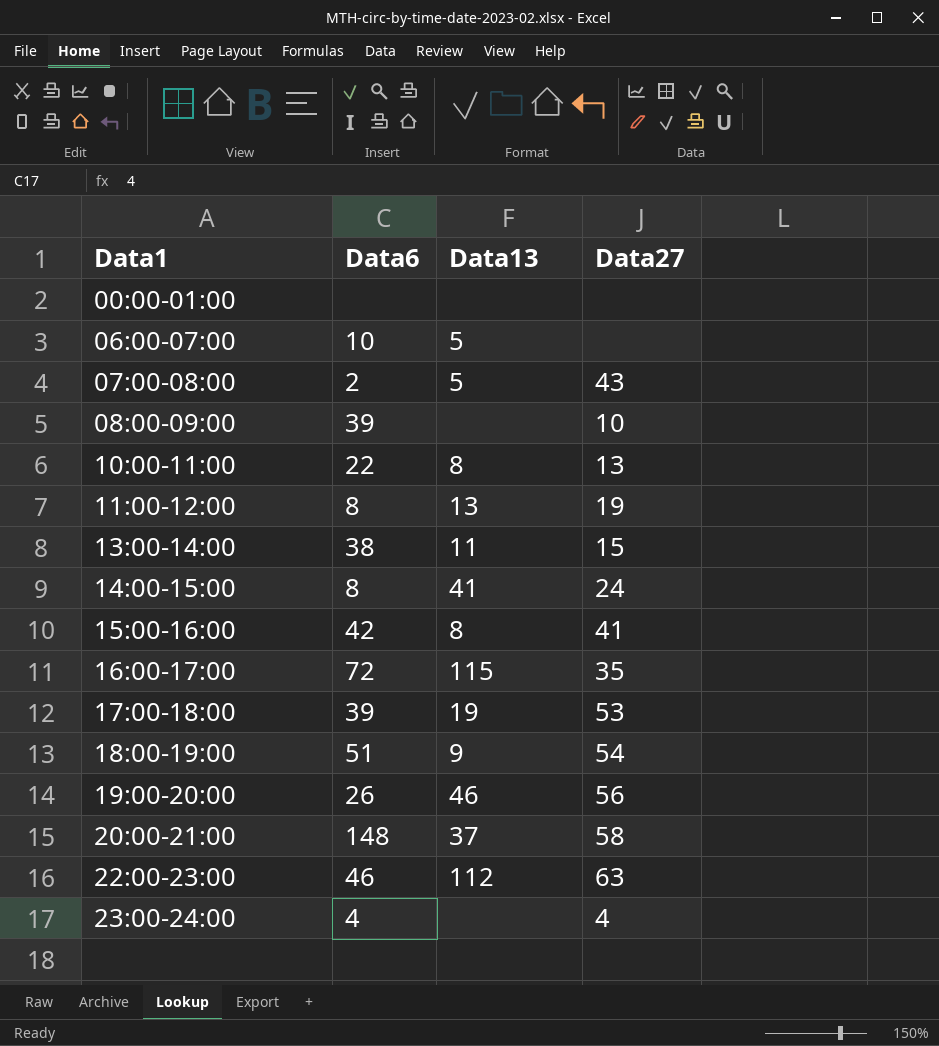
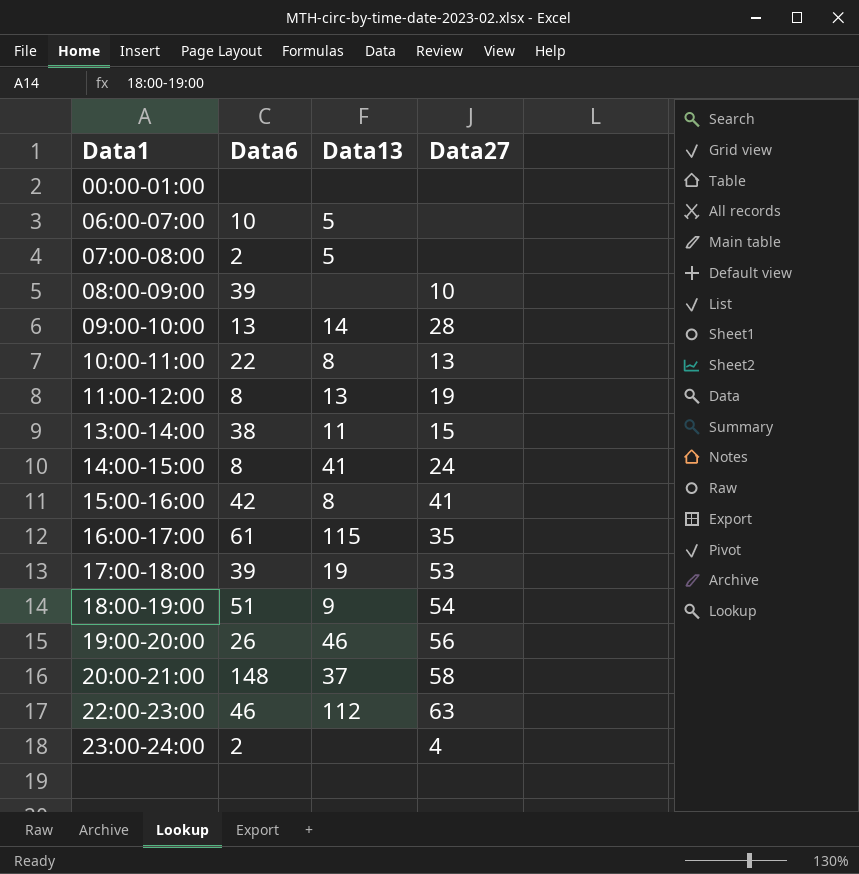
07:00-08:00 | Data27: 43 -> none
row 09:00-10:00: none -> 13 | 14 | 28
16:00-17:00 | Data6: 72 -> 61
23:00-24:00 | Data6: 4 -> 2

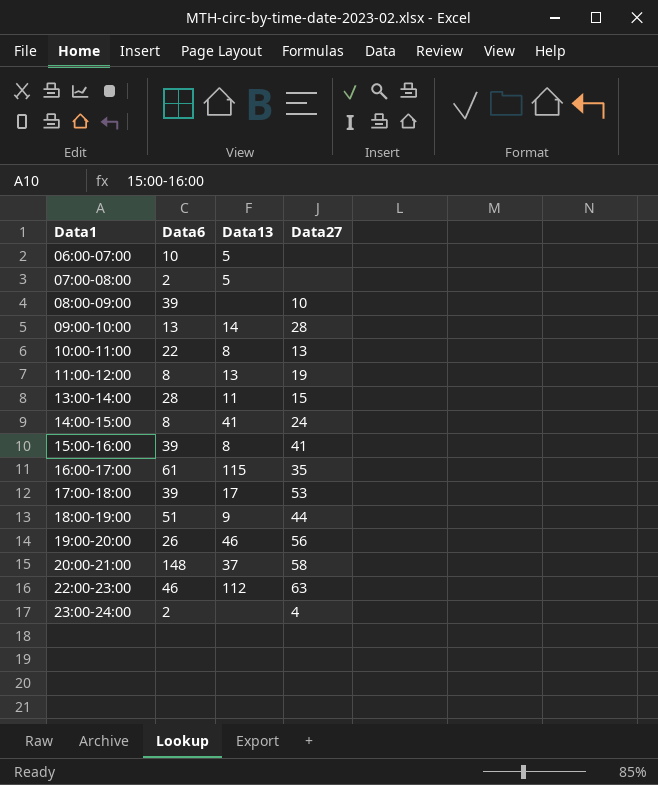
row 00:00-01:00: none | none | none -> none
13:00-14:00 | Data6: 38 -> 28
15:00-16:00 | Data6: 42 -> 39
17:00-18:00 | Data13: 19 -> 17
18:00-19:00 | Data27: 54 -> 44

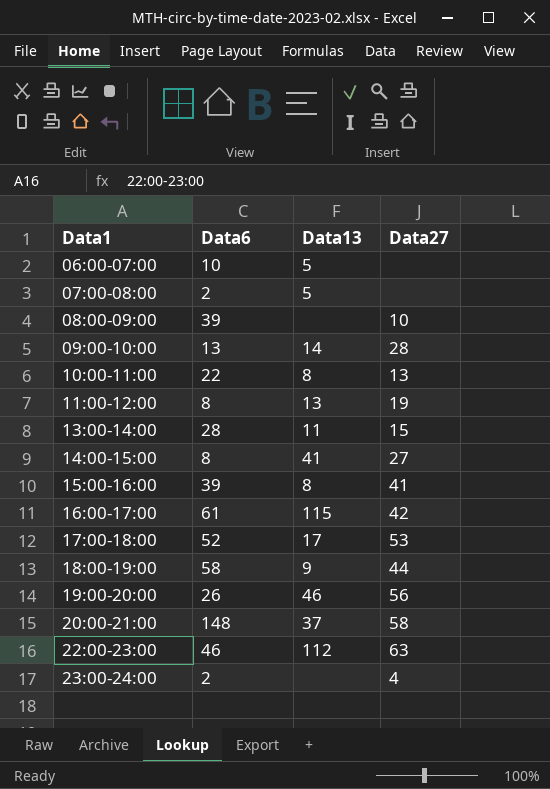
14:00-15:00 | Data27: 24 -> 27
16:00-17:00 | Data27: 35 -> 42
17:00-18:00 | Data6: 39 -> 52
18:00-19:00 | Data6: 51 -> 58

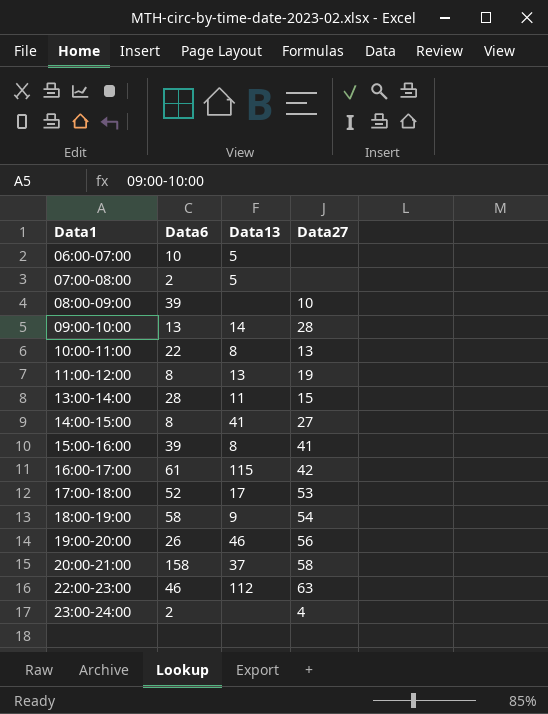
18:00-19:00 | Data27: 44 -> 54
20:00-21:00 | Data6: 148 -> 158

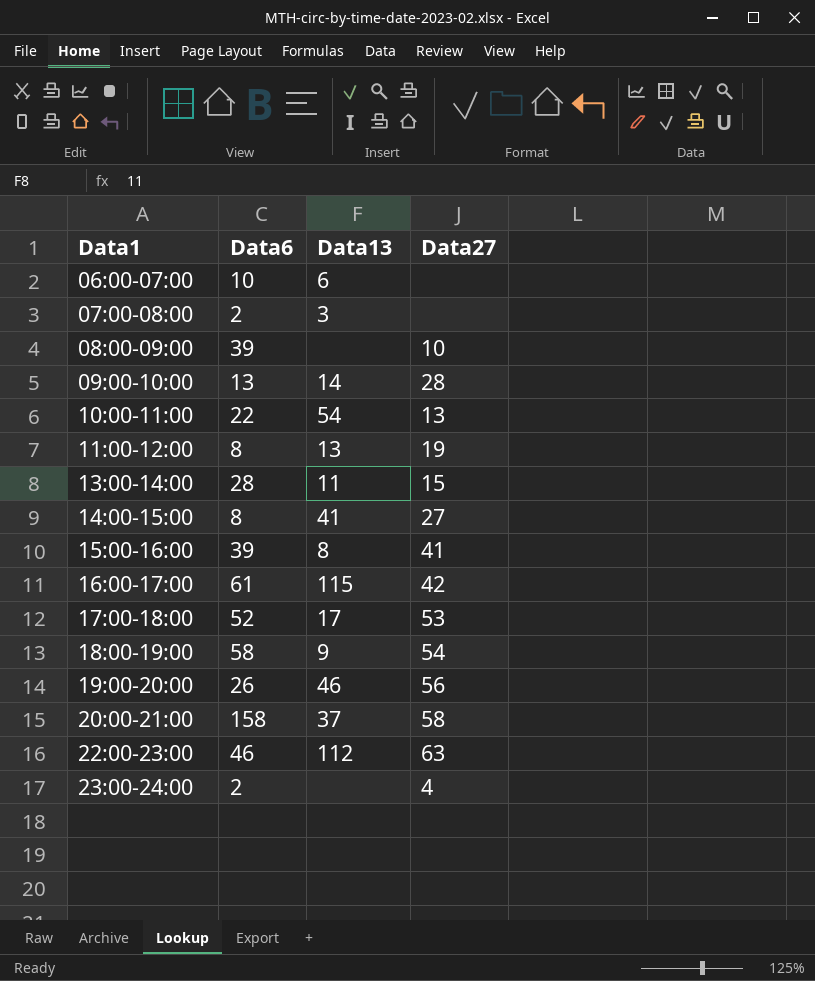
06:00-07:00 | Data13: 5 -> 6
07:00-08:00 | Data13: 5 -> 3
10:00-11:00 | Data13: 8 -> 54

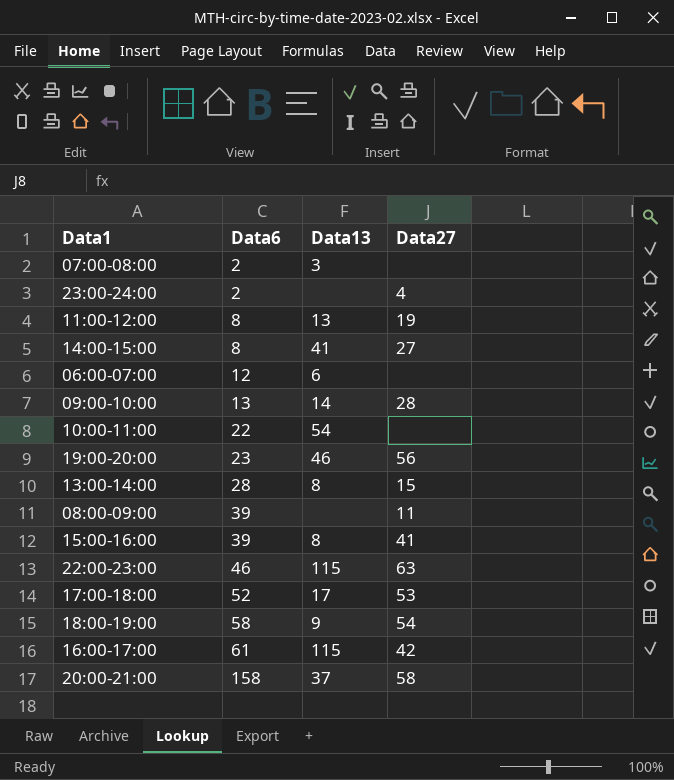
row order: Data1 ascending -> Data6 ascending
06:00-07:00 | Data6: 10 -> 12
10:00-11:00 | Data27: 13 -> none
19:00-20:00 | Data6: 26 -> 23
13:00-14:00 | Data13: 11 -> 8
08:00-09:00 | Data27: 10 -> 11
22:00-23:00 | Data13: 112 -> 115

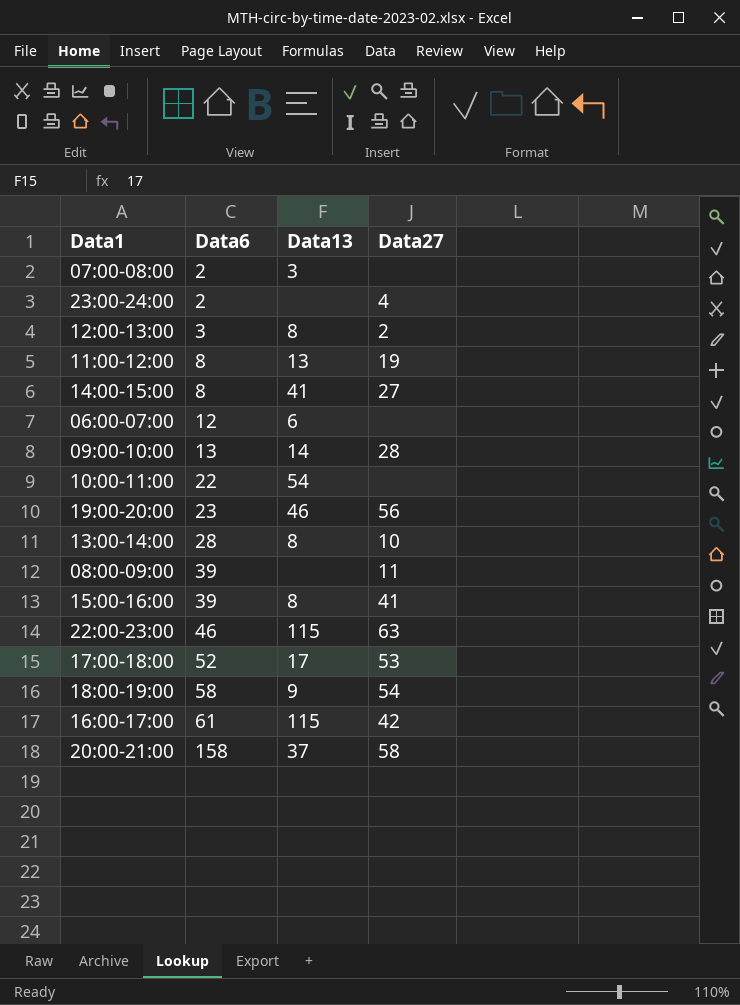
row 12:00-13:00: none -> 3 | 8 | 2
13:00-14:00 | Data27: 15 -> 10

